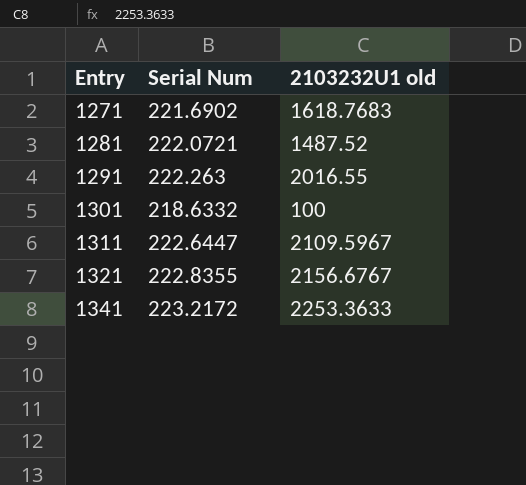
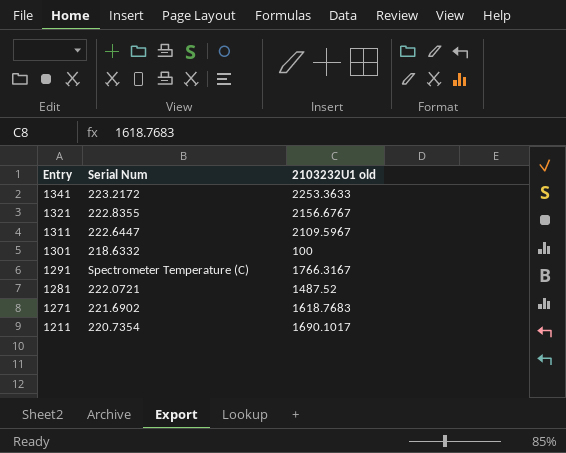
row order: Entry ascending -> Entry descending
1291 | Serial Num: 222.263 -> Spectrometer Temperature (C)
1291 | 2103232U1 old: 2016.55 -> 1766.3167
row 1211: none -> 220.7354 | 1690.1017

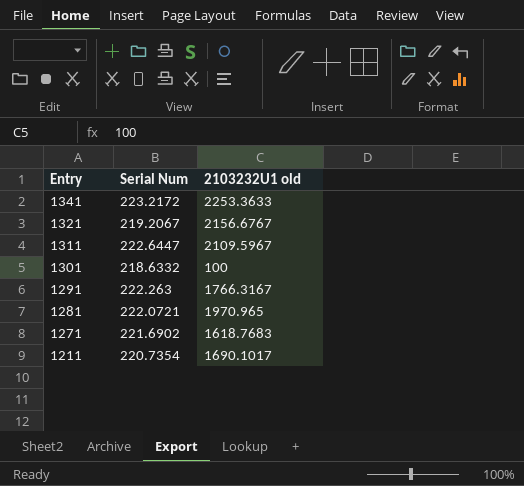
1321 | Serial Num: 222.8355 -> 219.2067
1291 | Serial Num: Spectrometer Temperature (C) -> 222.263
1281 | 2103232U1 old: 1487.52 -> 1970.965

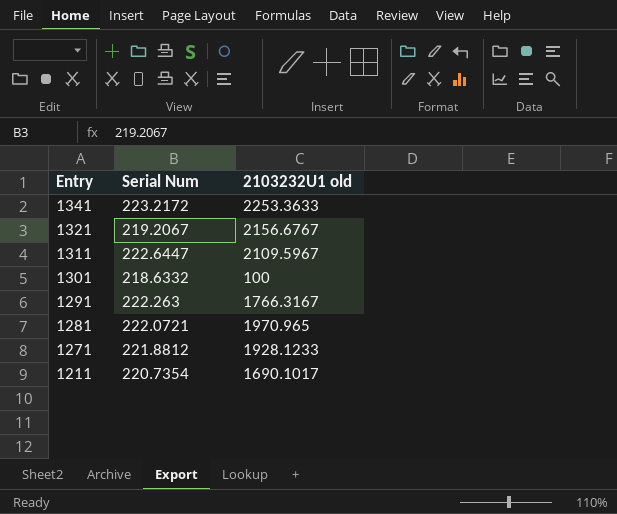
1271 | Serial Num: 221.6902 -> 221.8812
1271 | 2103232U1 old: 1618.7683 -> 1928.1233

